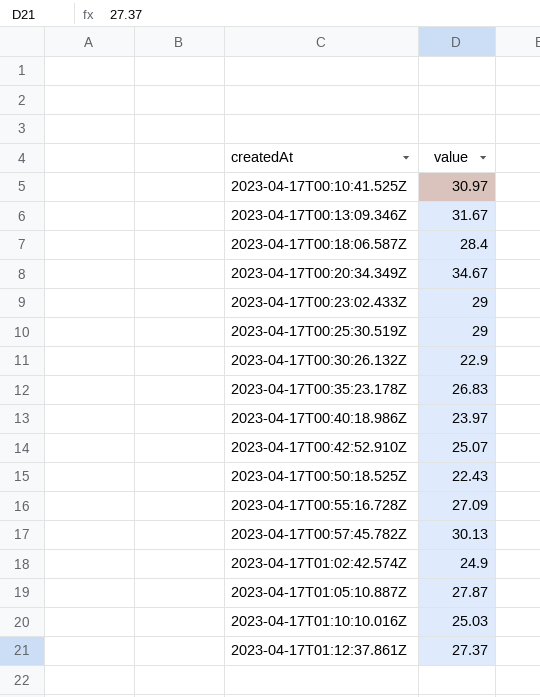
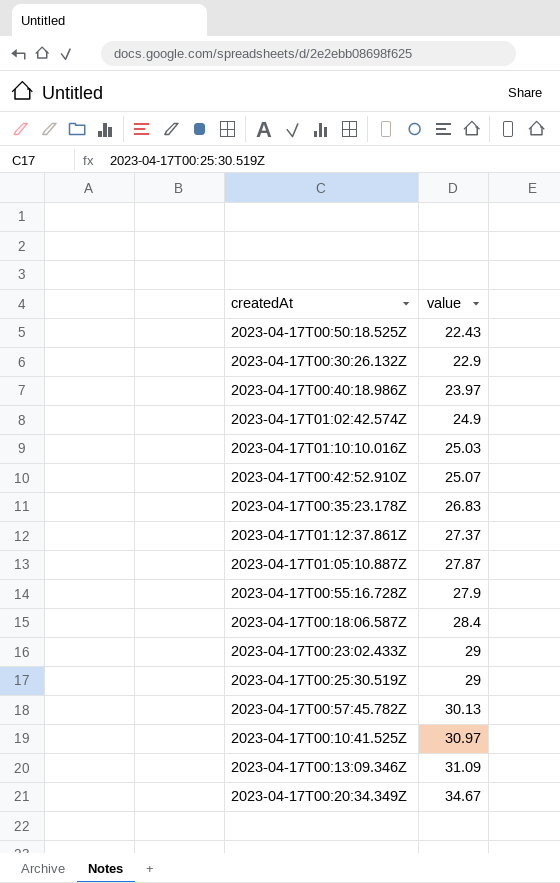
row order: createdAt ascending -> value ascending
2023-04-17T00:55:16.728Z | value: 27.09 -> 27.9
2023-04-17T00:13:09.346Z | value: 31.67 -> 31.09

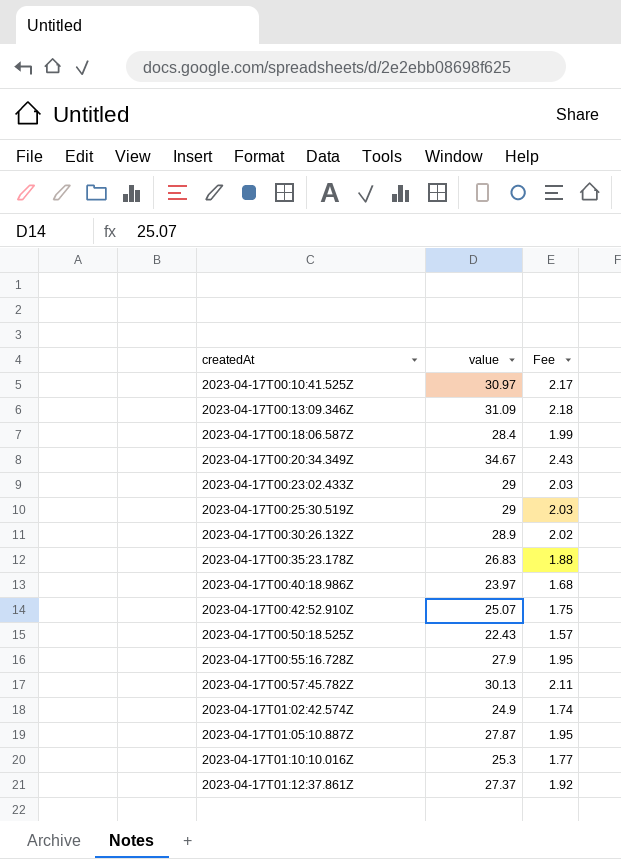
row order: value ascending -> createdAt ascending
column Fee | formula: none -> [value] * 0.07
2023-04-17T00:30:26.132Z | value: 22.9 -> 28.9
2023-04-17T01:10:10.016Z | value: 25.03 -> 25.3

